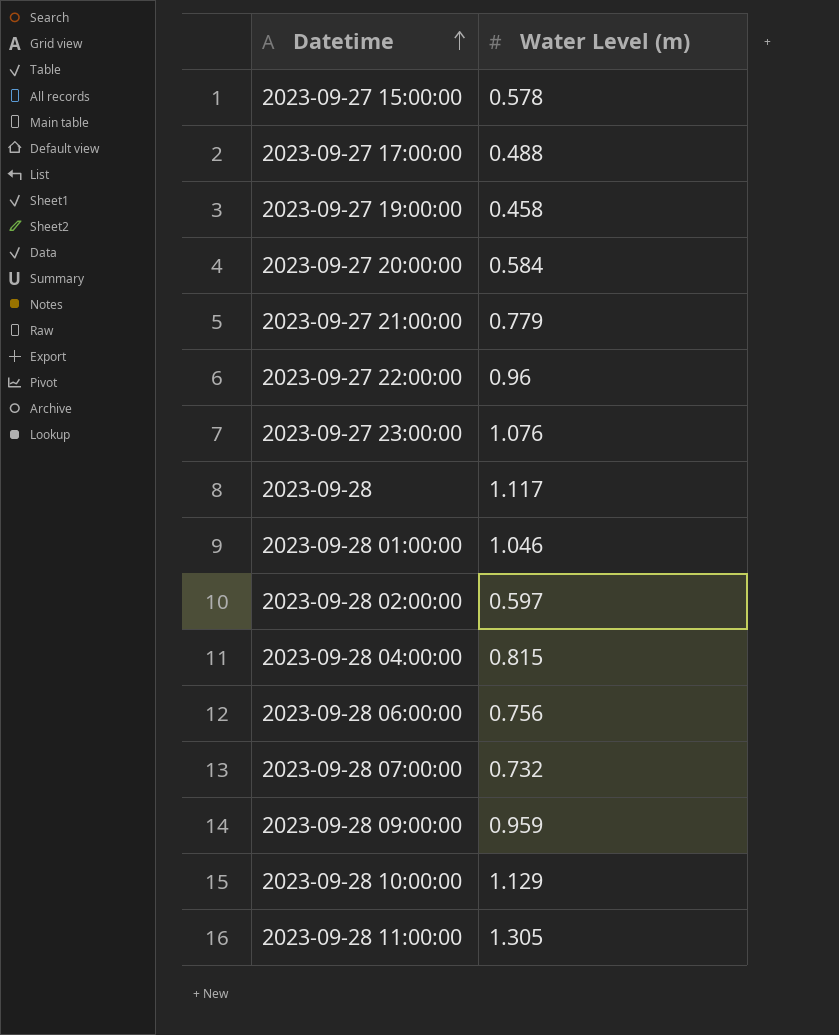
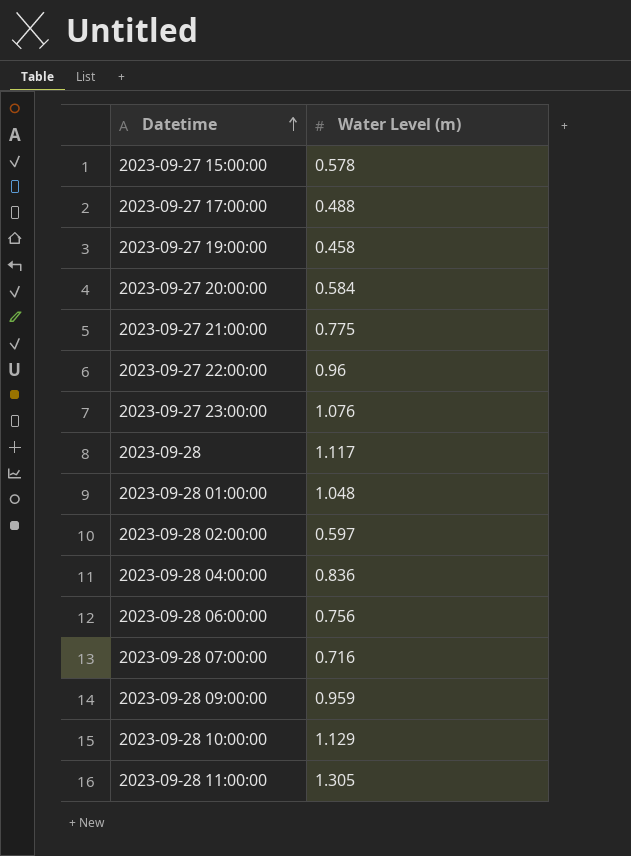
2023-09-27 21:00:00 | Water Level (m): 0.779 -> 0.775
2023-09-28 01:00:00 | Water Level (m): 1.046 -> 1.048
2023-09-28 04:00:00 | Water Level (m): 0.815 -> 0.836
2023-09-28 07:00:00 | Water Level (m): 0.732 -> 0.716

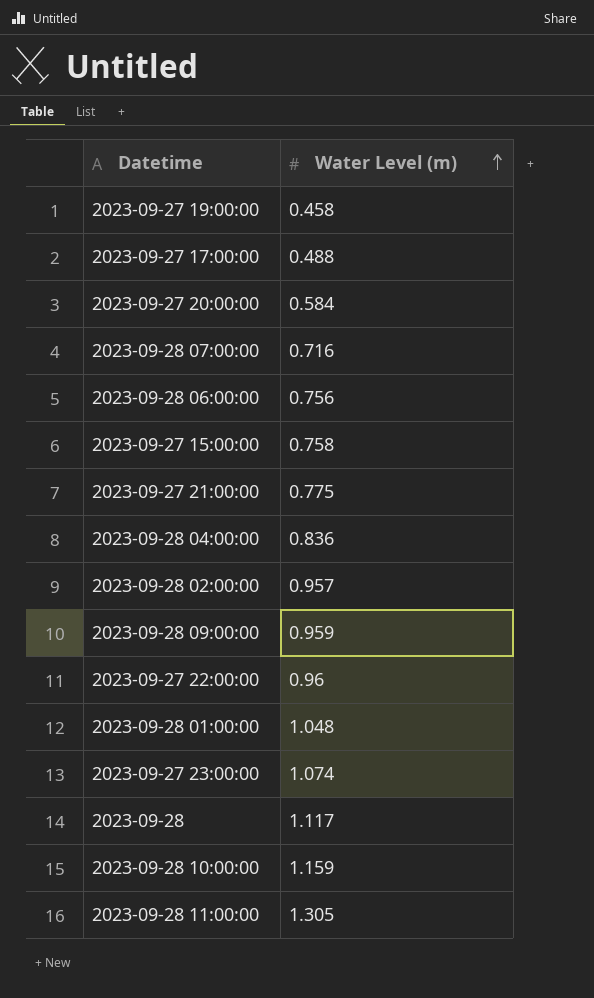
row order: Datetime ascending -> Water Level (m) ascending
2023-09-27 15:00:00 | Water Level (m): 0.578 -> 0.758
2023-09-28 02:00:00 | Water Level (m): 0.597 -> 0.957
2023-09-27 23:00:00 | Water Level (m): 1.076 -> 1.074
2023-09-28 10:00:00 | Water Level (m): 1.129 -> 1.159

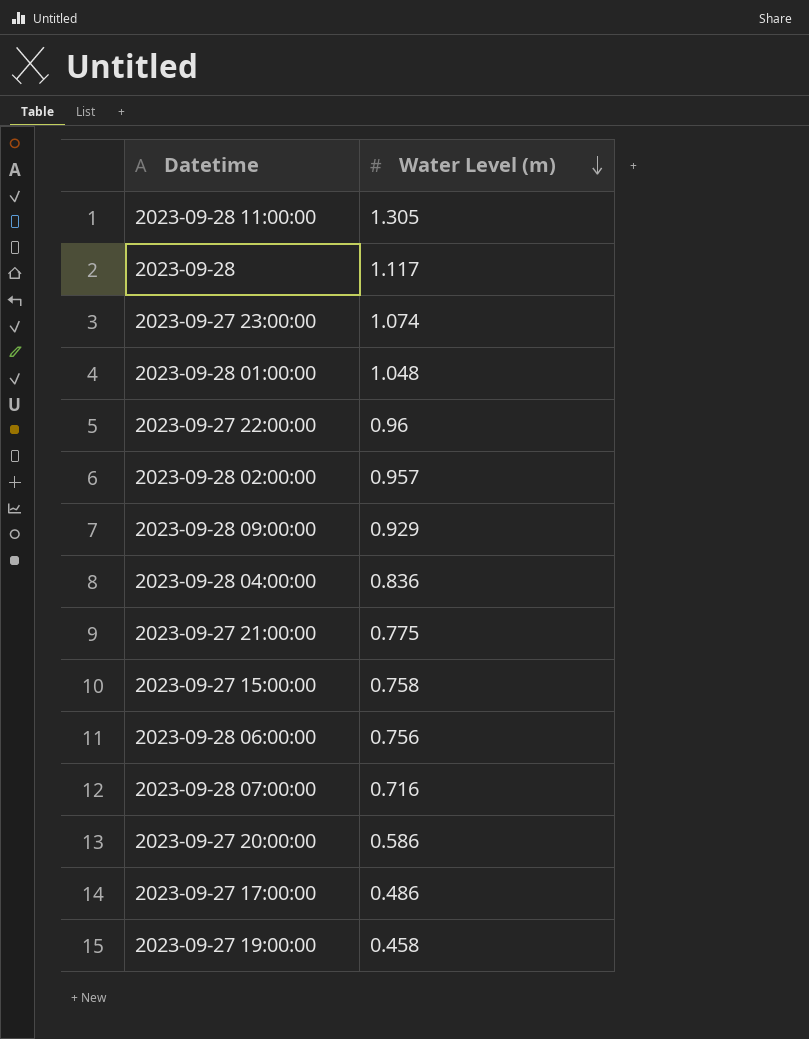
row order: Water Level (m) ascending -> Water Level (m) descending
row 2023-09-28 10:00:00: 1.159 -> none
2023-09-28 09:00:00 | Water Level (m): 0.959 -> 0.929
2023-09-27 20:00:00 | Water Level (m): 0.584 -> 0.586
2023-09-27 17:00:00 | Water Level (m): 0.488 -> 0.486

